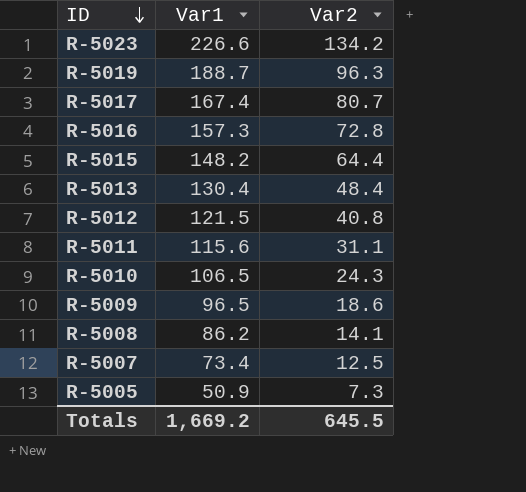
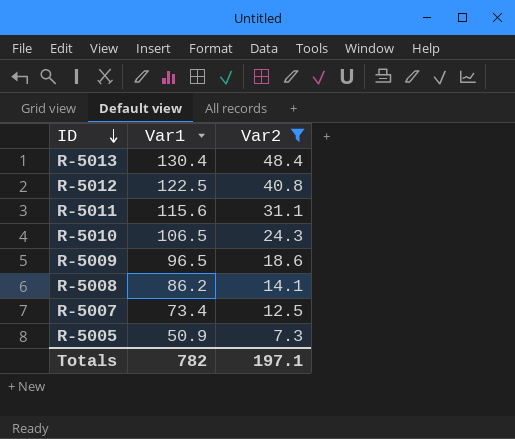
filter: none -> Var2 <= 48.4
R-5012 | Var1: 121.5 -> 122.5
Totals | Var1: 1,669.2 -> 782
Totals | Var2: 645.5 -> 197.1

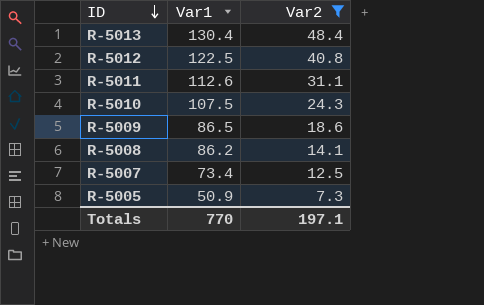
R-5011 | Var1: 115.6 -> 112.6
R-5010 | Var1: 106.5 -> 107.5
R-5009 | Var1: 96.5 -> 86.5
Totals | Var1: 782 -> 770

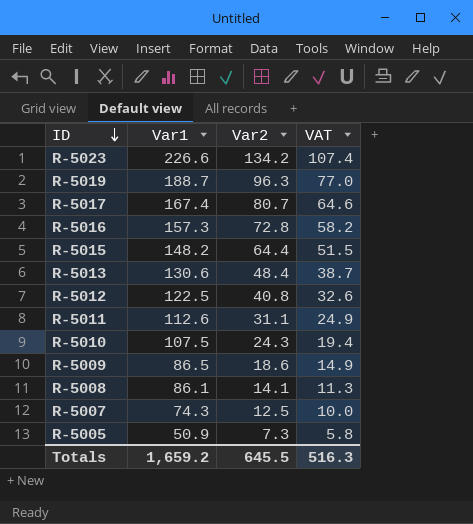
filter: Var2 <= 48.4 -> none
column VAT | formula: none -> [Var2] * 0.8
R-5013 | Var1: 130.4 -> 130.6
R-5008 | Var1: 86.2 -> 86.1
R-5007 | Var1: 73.4 -> 74.3
Totals | Var1: 770 -> 1,659.2
Totals | Var2: 197.1 -> 645.5

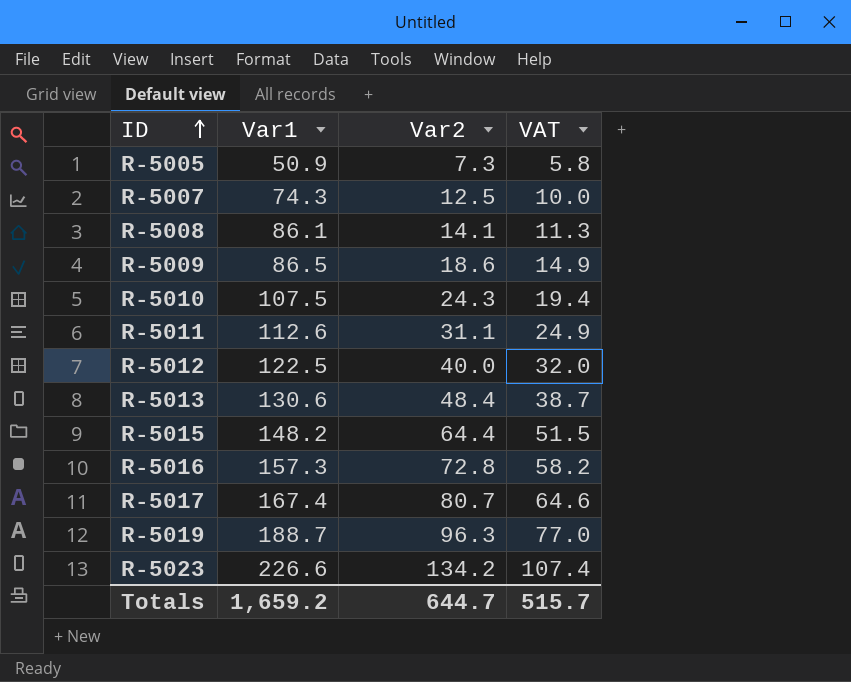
row order: ID descending -> ID ascending
R-5012 | Var2: 40.8 -> 40.0
R-5012 | VAT: 32.6 -> 32.0
Totals | Var2: 645.5 -> 644.7
Totals | VAT: 516.3 -> 515.7

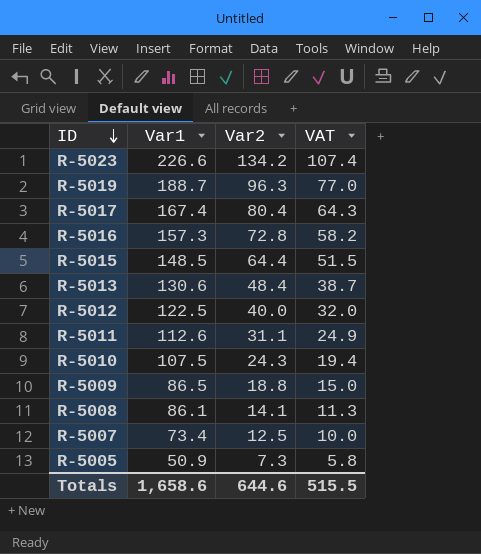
row order: ID ascending -> ID descending
R-5017 | Var2: 80.7 -> 80.4
R-5017 | VAT: 64.6 -> 64.3
R-5015 | Var1: 148.2 -> 148.5
R-5009 | Var2: 18.6 -> 18.8
R-5009 | VAT: 14.9 -> 15.0
R-5007 | Var1: 74.3 -> 73.4
Totals | Var1: 1,659.2 -> 1,658.6
Totals | Var2: 644.7 -> 644.6
Totals | VAT: 515.7 -> 515.5

